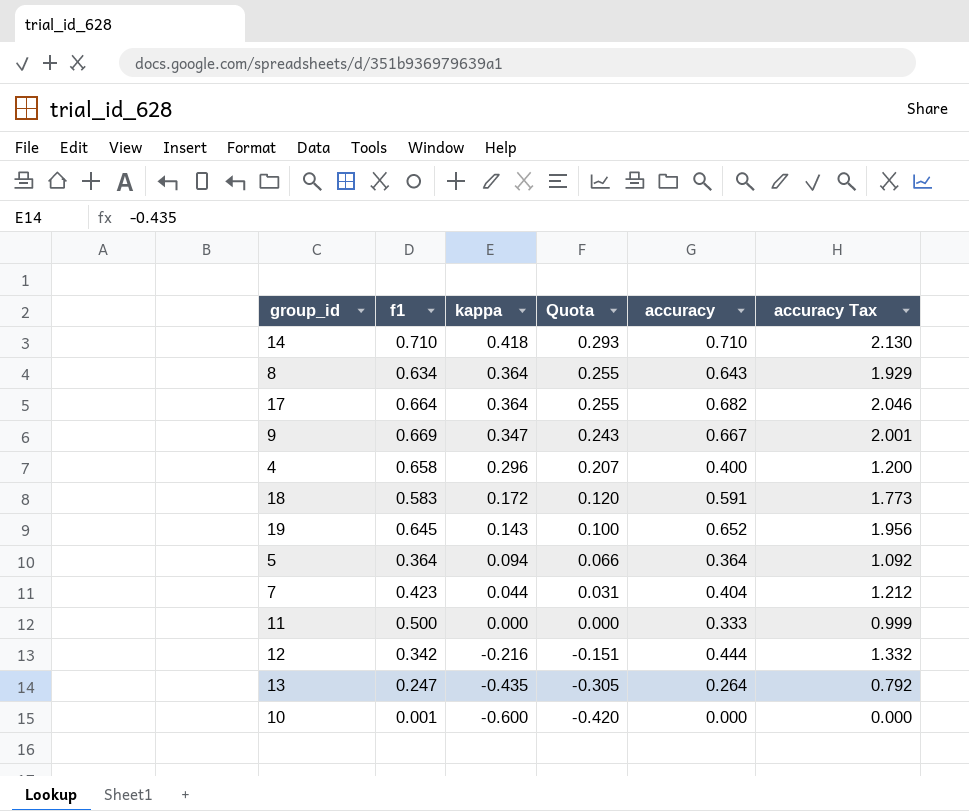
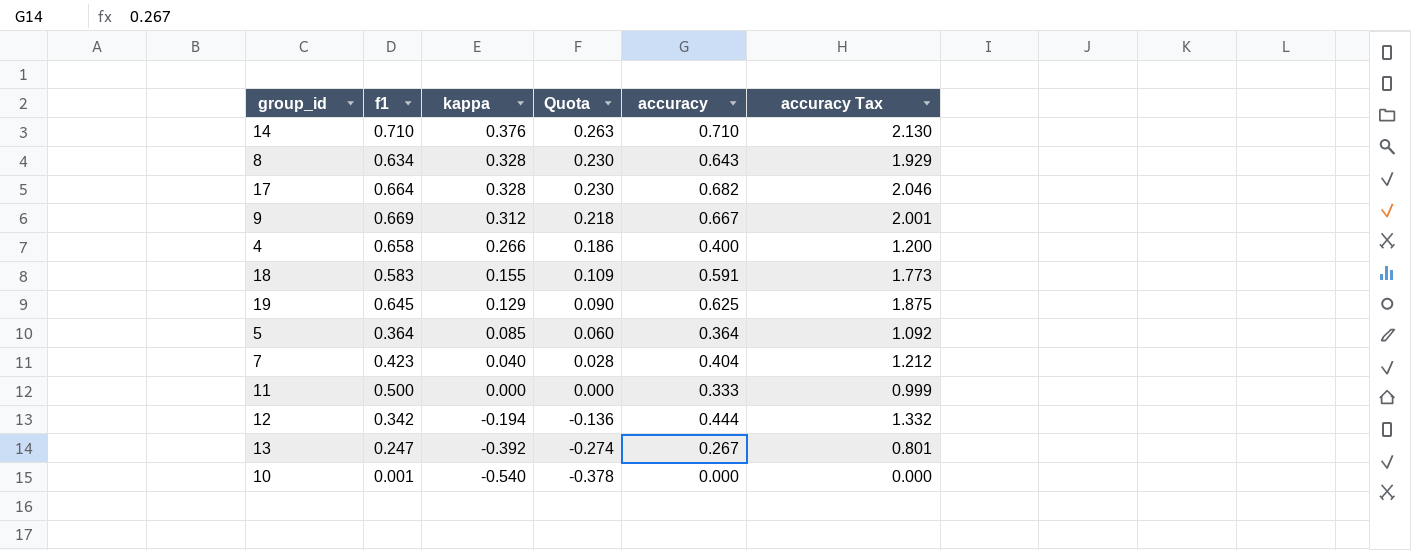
14 | kappa: 0.418 -> 0.376
14 | Quota: 0.293 -> 0.263
8 | kappa: 0.364 -> 0.328
8 | Quota: 0.255 -> 0.230
17 | kappa: 0.364 -> 0.328
17 | Quota: 0.255 -> 0.230
9 | kappa: 0.347 -> 0.312
9 | Quota: 0.243 -> 0.218
4 | kappa: 0.296 -> 0.266
4 | Quota: 0.207 -> 0.186
18 | kappa: 0.172 -> 0.155
18 | Quota: 0.120 -> 0.109
19 | kappa: 0.143 -> 0.129
19 | Quota: 0.100 -> 0.090
19 | accuracy: 0.652 -> 0.625
19 | accuracy Tax: 1.956 -> 1.875
5 | kappa: 0.094 -> 0.085
5 | Quota: 0.066 -> 0.060
7 | kappa: 0.044 -> 0.040
7 | Quota: 0.031 -> 0.028
12 | kappa: -0.216 -> -0.194
12 | Quota: -0.151 -> -0.136
13 | kappa: -0.435 -> -0.392
13 | Quota: -0.305 -> -0.274
13 | accuracy: 0.264 -> 0.267
13 | accuracy Tax: 0.792 -> 0.801
10 | kappa: -0.600 -> -0.540
10 | Quota: -0.420 -> -0.378

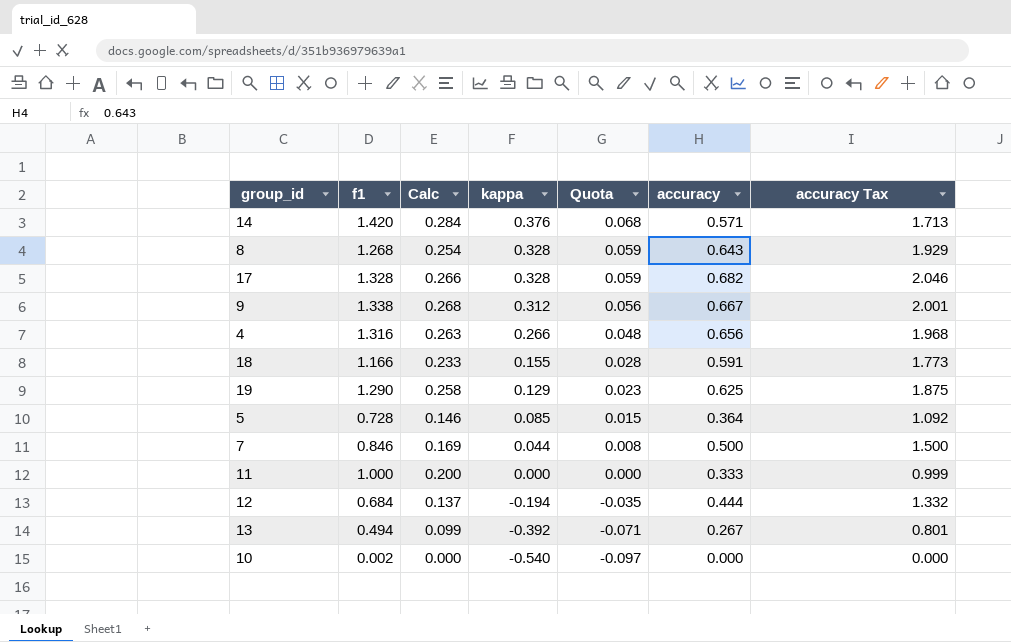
column Calc | formula: none -> [f1] * 0.2
column Quota | formula: [kappa] * 0.7 -> [kappa] * 0.18
14 | f1: 0.710 -> 1.420
14 | accuracy: 0.710 -> 0.571
14 | accuracy Tax: 2.130 -> 1.713
8 | f1: 0.634 -> 1.268
17 | f1: 0.664 -> 1.328
9 | f1: 0.669 -> 1.338
4 | f1: 0.658 -> 1.316
4 | accuracy: 0.400 -> 0.656
4 | accuracy Tax: 1.200 -> 1.968
18 | f1: 0.583 -> 1.166
19 | f1: 0.645 -> 1.290
5 | f1: 0.364 -> 0.728
7 | f1: 0.423 -> 0.846
7 | kappa: 0.040 -> 0.044
7 | accuracy: 0.404 -> 0.500
7 | accuracy Tax: 1.212 -> 1.500
11 | f1: 0.500 -> 1.000
12 | f1: 0.342 -> 0.684
13 | f1: 0.247 -> 0.494
10 | f1: 0.001 -> 0.002

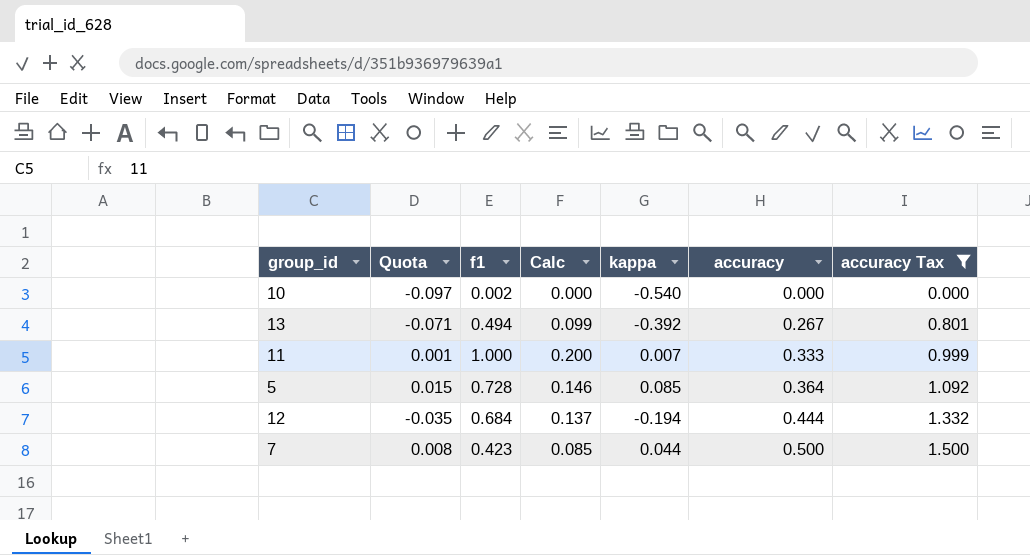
filter: none -> accuracy Tax <= 1.500
row order: kappa descending -> accuracy ascending
column Quota | position: 5 -> 2
11 | Quota: 0.000 -> 0.001
11 | kappa: 0.000 -> 0.007
7 | f1: 0.846 -> 0.423
7 | Calc: 0.169 -> 0.085

